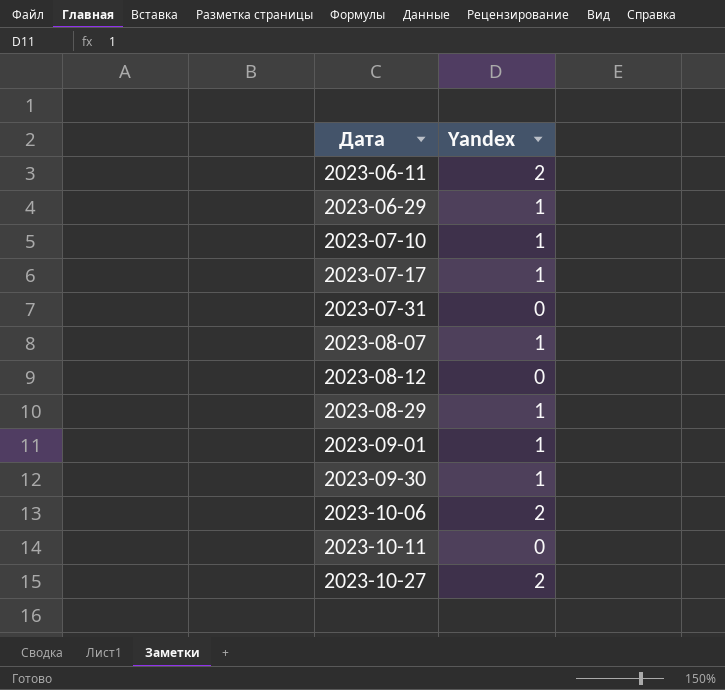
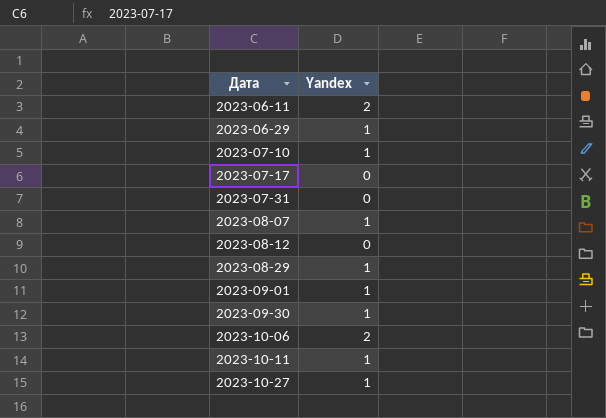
2023-07-17 | Yandex: 1 -> 0
2023-10-11 | Yandex: 0 -> 1
2023-10-27 | Yandex: 2 -> 1

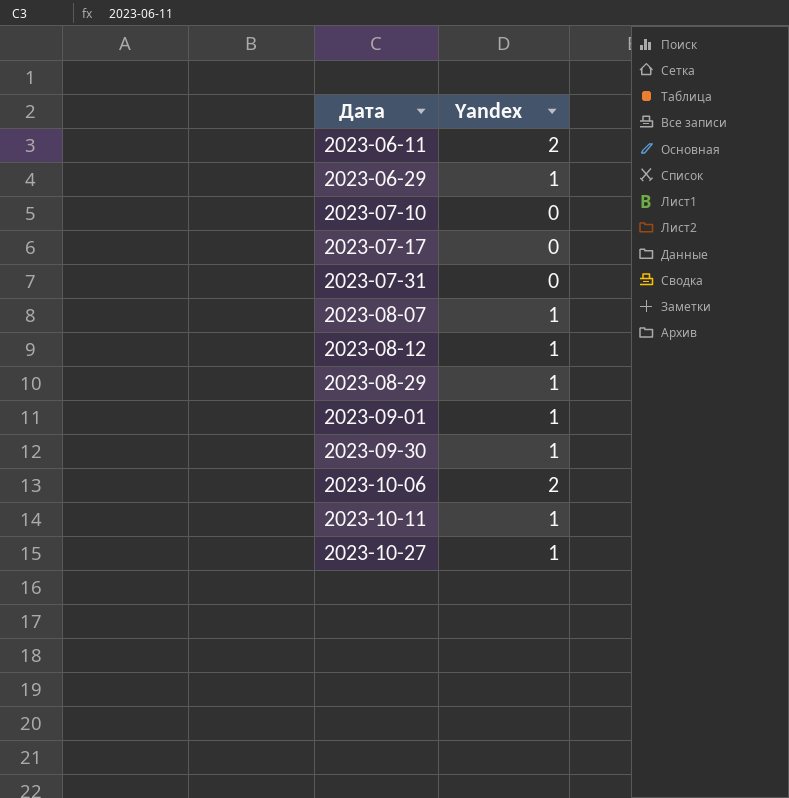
2023-07-10 | Yandex: 1 -> 0
2023-08-12 | Yandex: 0 -> 1

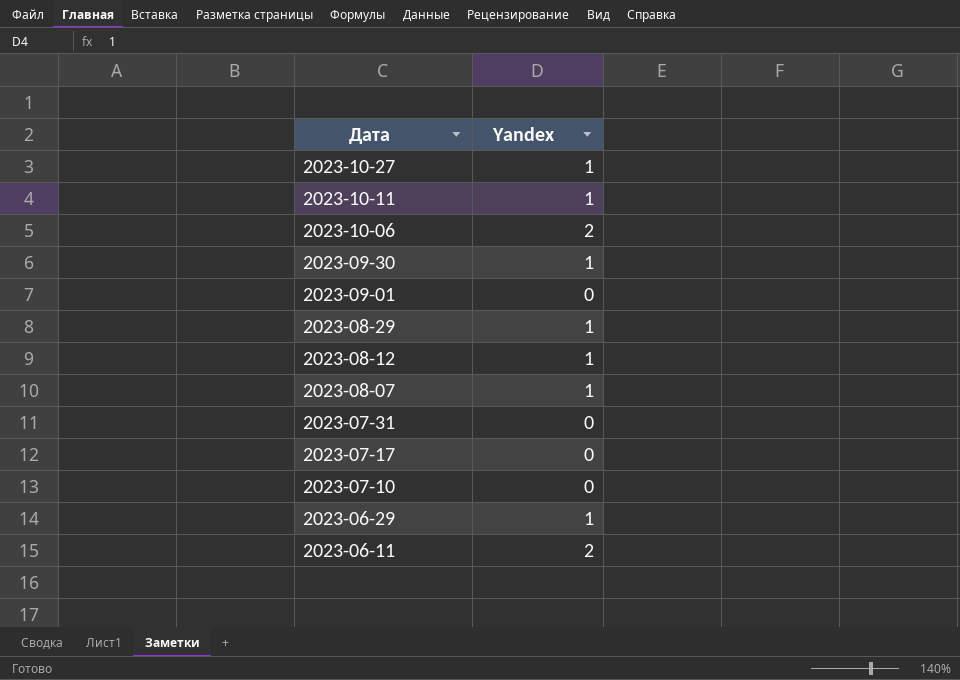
row order: Дата ascending -> Дата descending
2023-09-01 | Yandex: 1 -> 0

